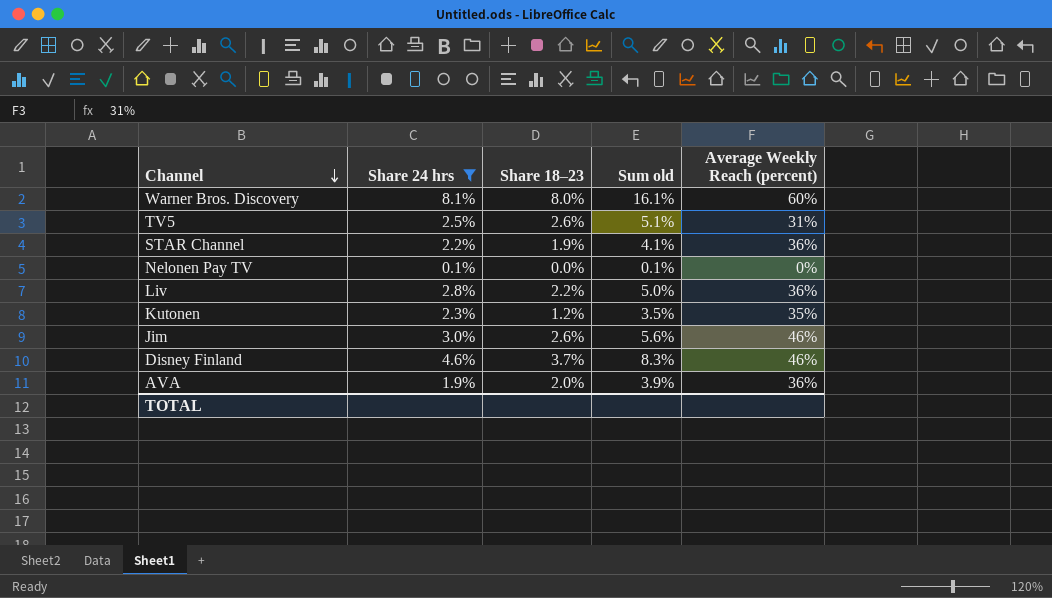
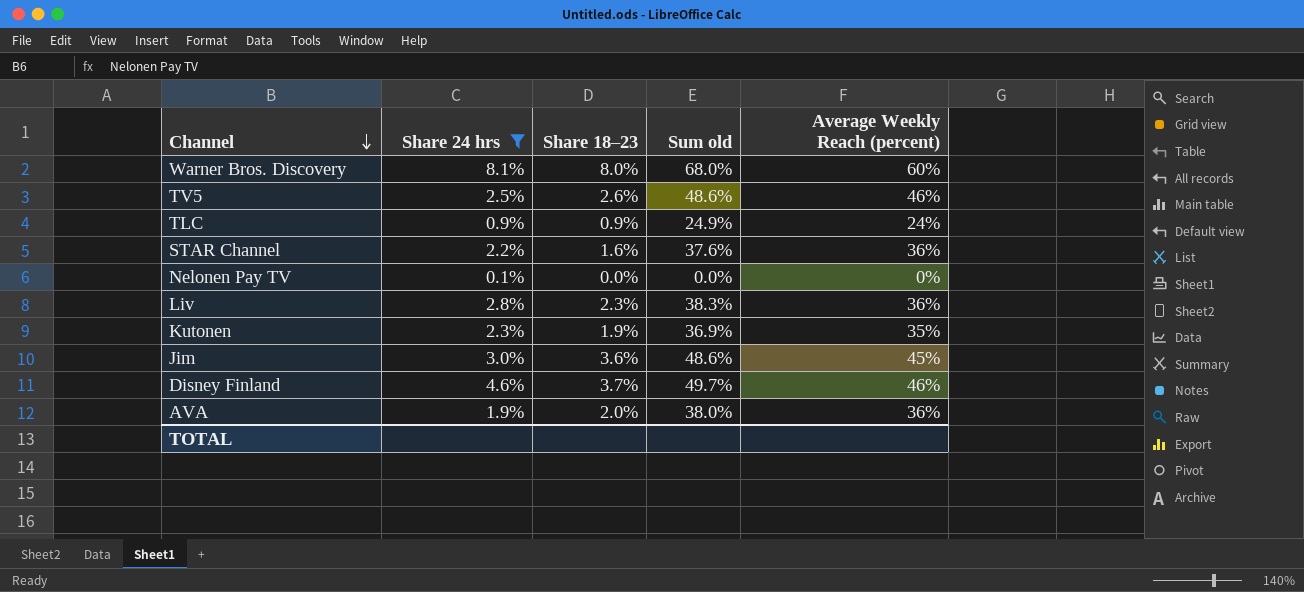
column Sum old | formula: [Share 24 hrs] + [Share 18–23] -> [Share 18–23] + [Average Weekly Reach (percent)]
TV5 | Average Weekly Reach (percent): 31% -> 46%
row TLC: none -> 0.9% | 0.9% | 24.9% | 24%
STAR Channel | Share 18–23: 1.9% -> 1.6%
Liv | Share 18–23: 2.2% -> 2.3%
Kutonen | Share 18–23: 1.2% -> 1.9%
Jim | Share 18–23: 2.6% -> 3.6%
Jim | Average Weekly Reach (percent): 46% -> 45%

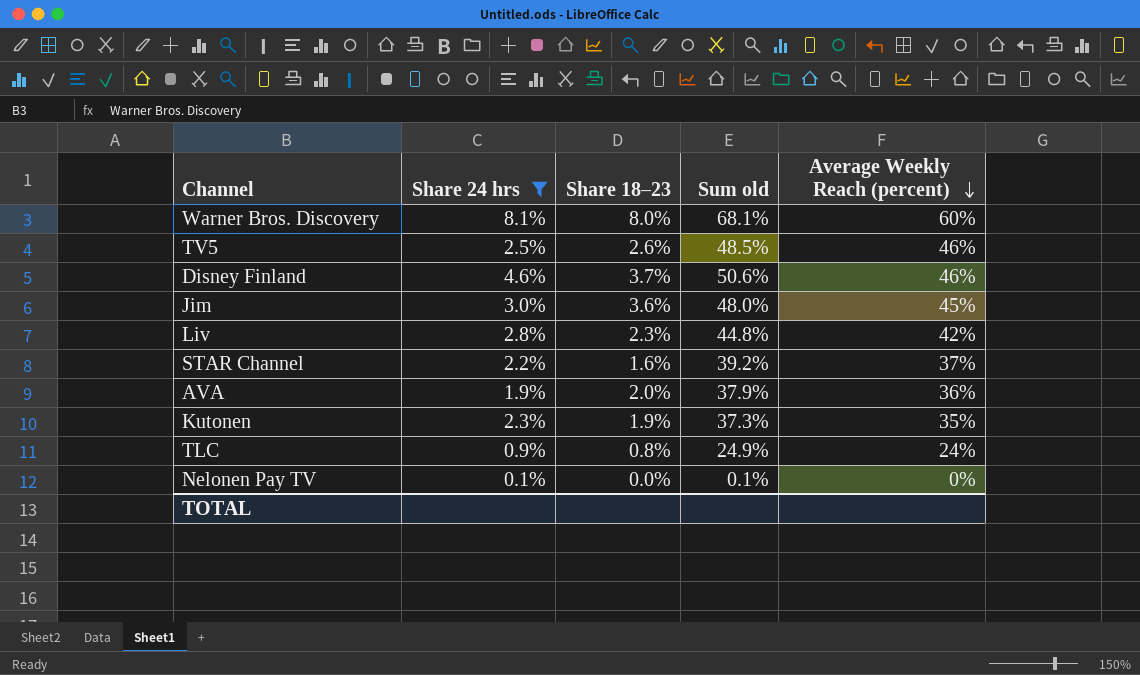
row order: Channel descending -> Average Weekly Reach (percent) descending
column Sum old | formula: [Share 18–23] + [Average Weekly Reach (percent)] -> [Share 24 hrs] + [Average Weekly Reach (percent)]
Liv | Average Weekly Reach (percent): 36% -> 42%
STAR Channel | Average Weekly Reach (percent): 36% -> 37%
TLC | Share 18–23: 0.9% -> 0.8%

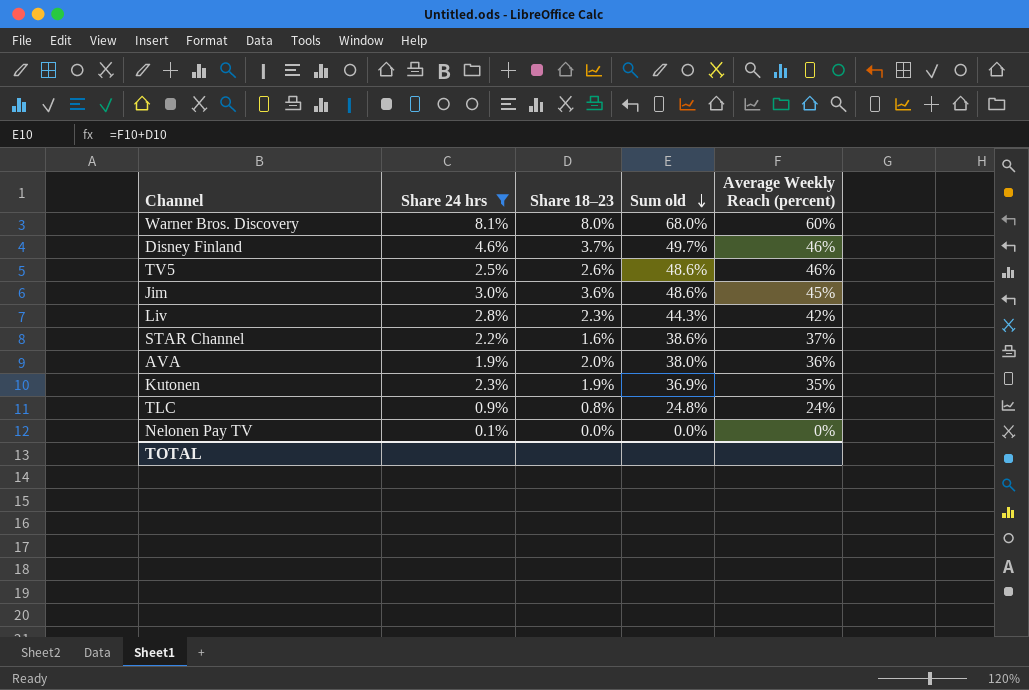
row order: Average Weekly Reach (percent) descending -> Sum old descending
column Sum old | formula: [Share 24 hrs] + [Average Weekly Reach (percent)] -> [Share 18–23] + [Average Weekly Reach (percent)]

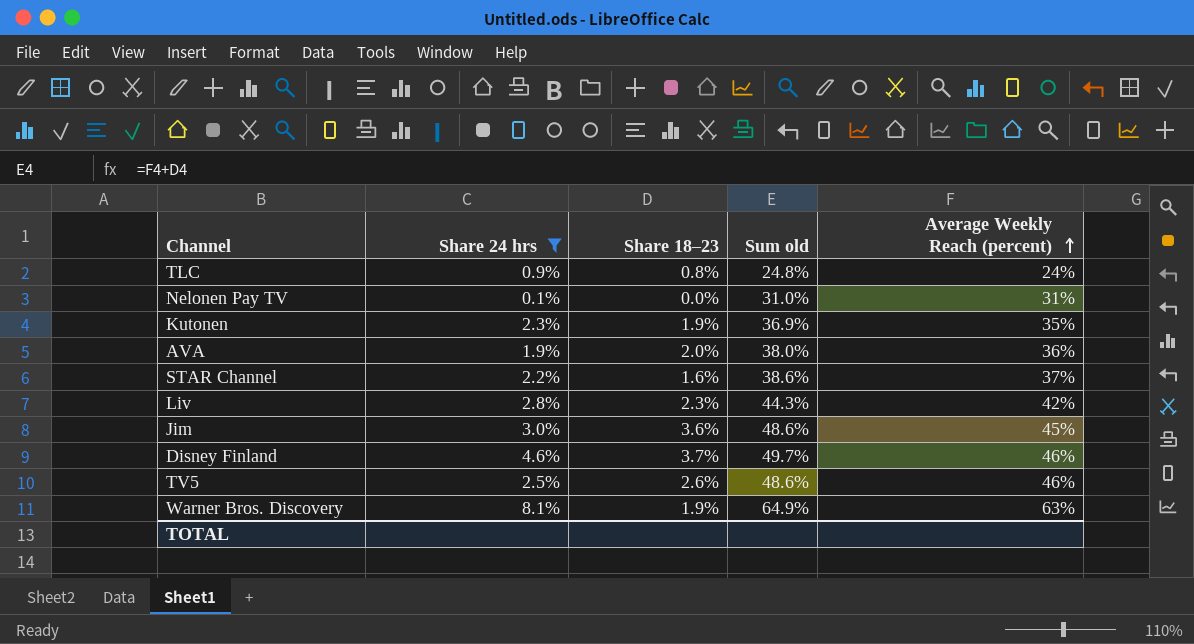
row order: Sum old descending -> Average Weekly Reach (percent) ascending
Nelonen Pay TV | Sum old: 0.0% -> 31.0%
Nelonen Pay TV | Average Weekly Reach (percent): 0% -> 31%
Warner Bros. Discovery | Share 18–23: 8.0% -> 1.9%
Warner Bros. Discovery | Sum old: 68.0% -> 64.9%
Warner Bros. Discovery | Average Weekly Reach (percent): 60% -> 63%

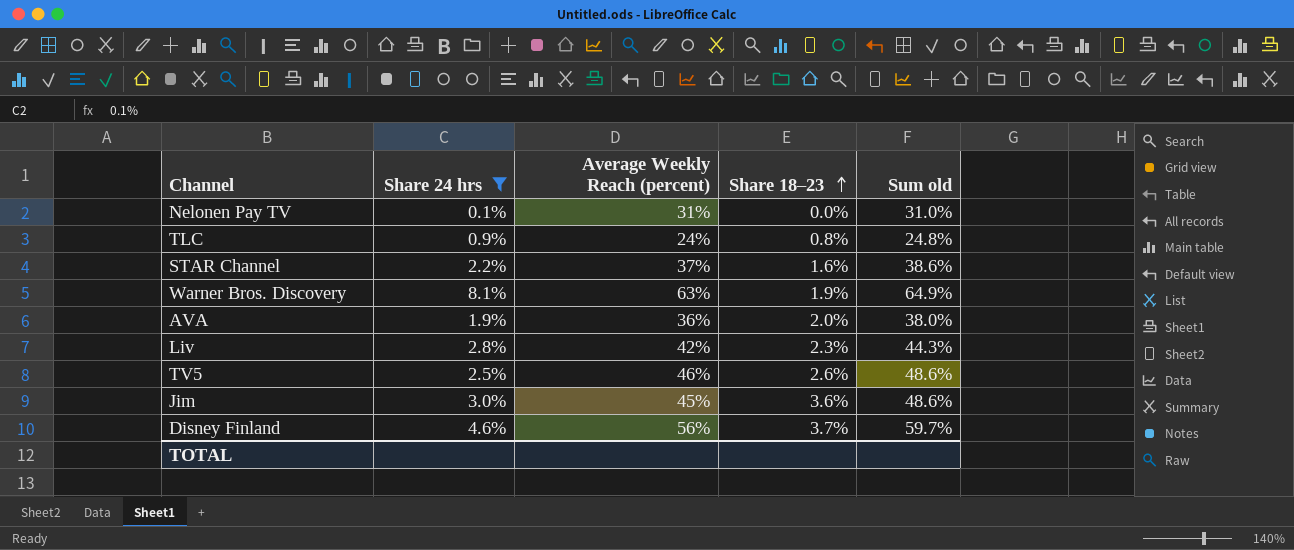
row order: Average Weekly Reach (percent) ascending -> Share 18–23 ascending
column Average Weekly Reach (percent) | position: 5 -> 3
row Kutonen: 2.3% | 1.9% | 36.9% | 35% -> none
Disney Finland | Average Weekly Reach (percent): 46% -> 56%
Disney Finland | Sum old: 49.7% -> 59.7%

